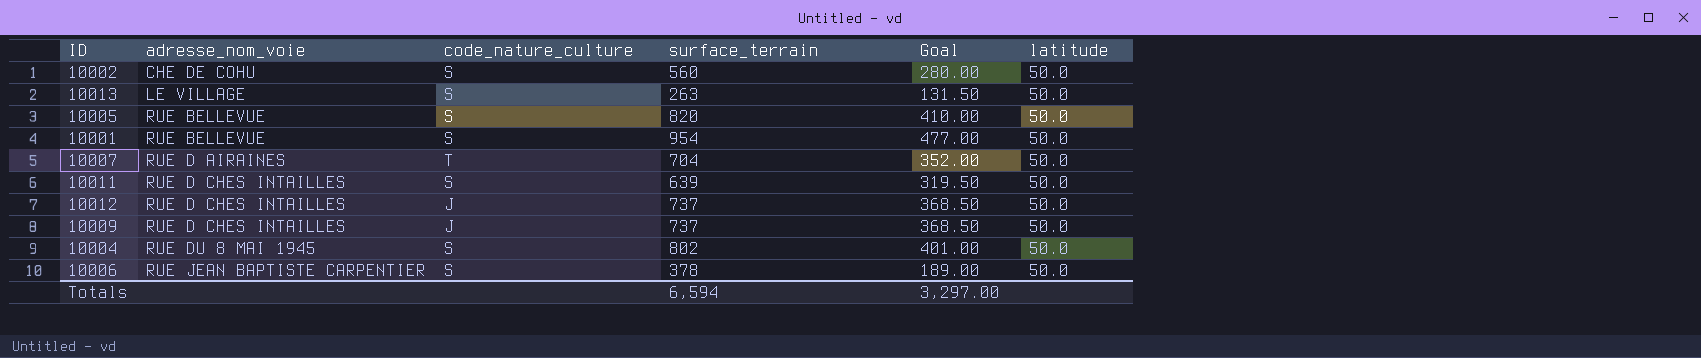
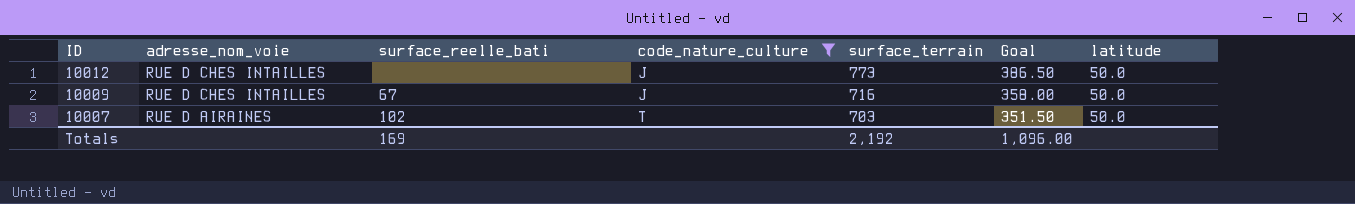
filter: none -> code_nature_culture != S
row order: adresse_nom_voie ascending -> ID descending
column surface_reelle_bati | position: none -> 3
10012 | surface_terrain: 737 -> 773
10012 | Goal: 368.50 -> 386.50
10009 | surface_terrain: 737 -> 716
10009 | Goal: 368.50 -> 358.00
10007 | surface_terrain: 704 -> 703
10007 | Goal: 352.00 -> 351.50
Totals | surface_terrain: 6,594 -> 2,192
Totals | Goal: 3,297.00 -> 1,096.00

